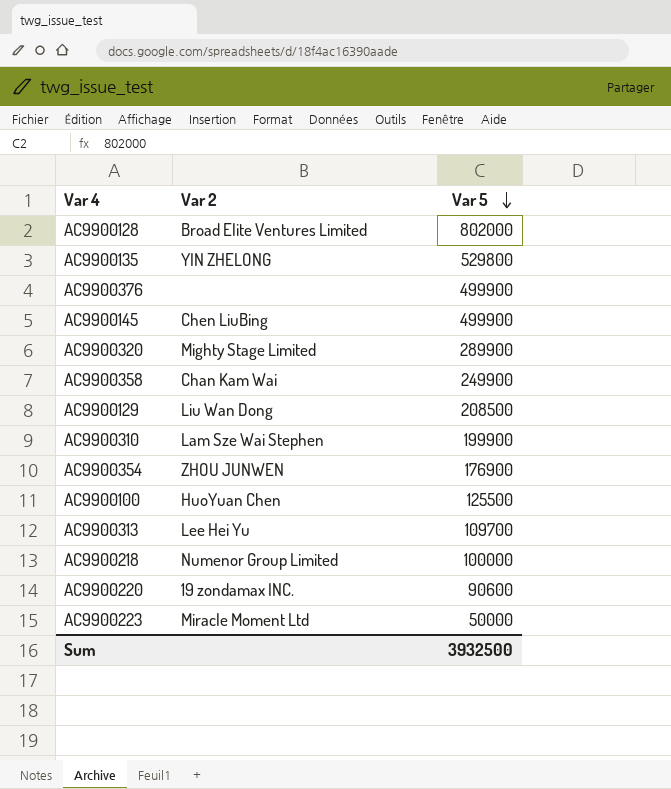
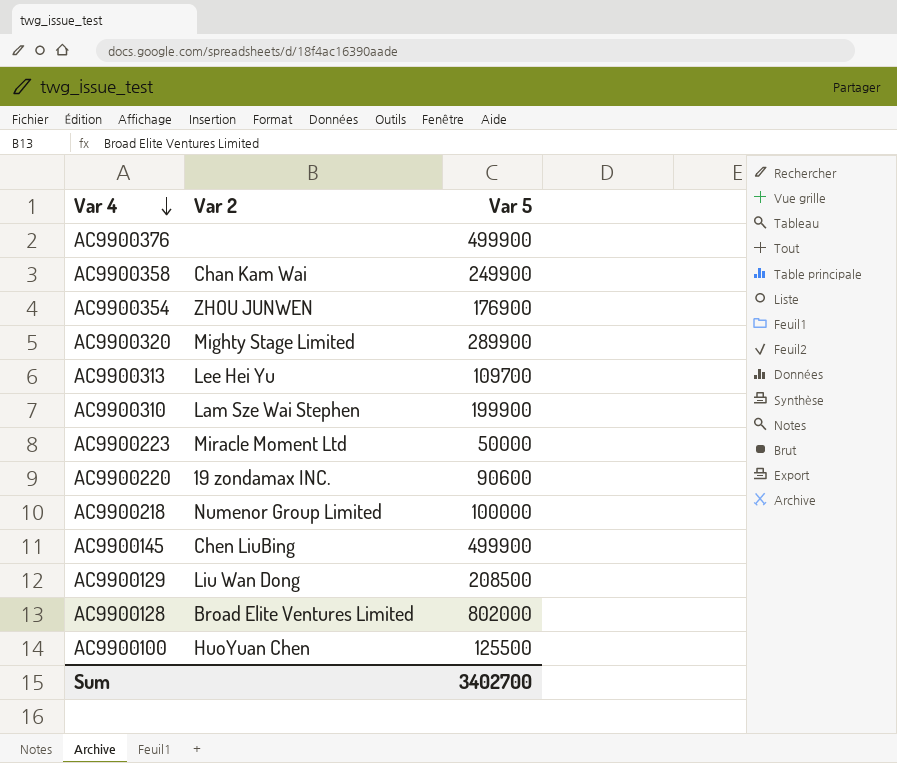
row order: Var 5 descending -> Var 4 descending
row AC9900135: YIN ZHELONG | 529800 -> none
Sum | Var 5: 3932500 -> 3402700

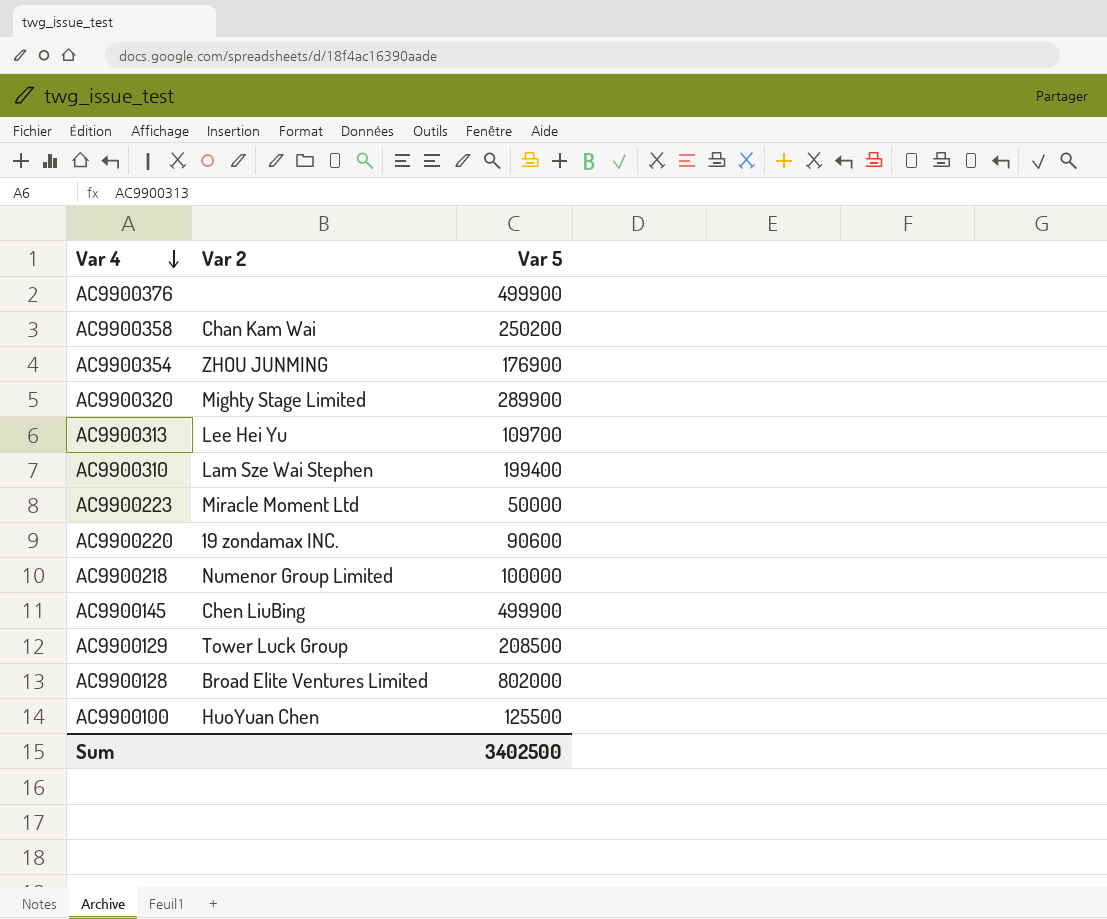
AC9900358 | Var 5: 249900 -> 250200
AC9900354 | Var 2: ZHOU JUNWEN -> ZHOU JUNMING
AC9900310 | Var 5: 199900 -> 199400
AC9900129 | Var 2: Liu Wan Dong -> Tower Luck Group
Sum | Var 5: 3402700 -> 3402500

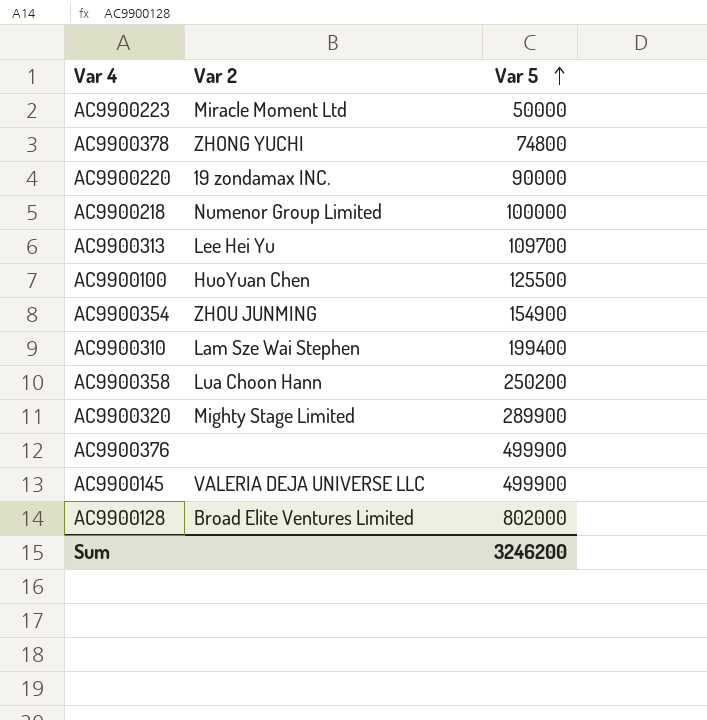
row order: Var 4 descending -> Var 5 ascending
row AC9900129: Tower Luck Group | 208500 -> none
row AC9900378: none -> ZHONG YUCHI | 74800
AC9900220 | Var 5: 90600 -> 90000
AC9900354 | Var 5: 176900 -> 154900
AC9900358 | Var 2: Chan Kam Wai -> Lua Choon Hann
AC9900145 | Var 2: Chen LiuBing -> VALERIA DEJA UNIVERSE LLC
Sum | Var 5: 3402500 -> 3246200

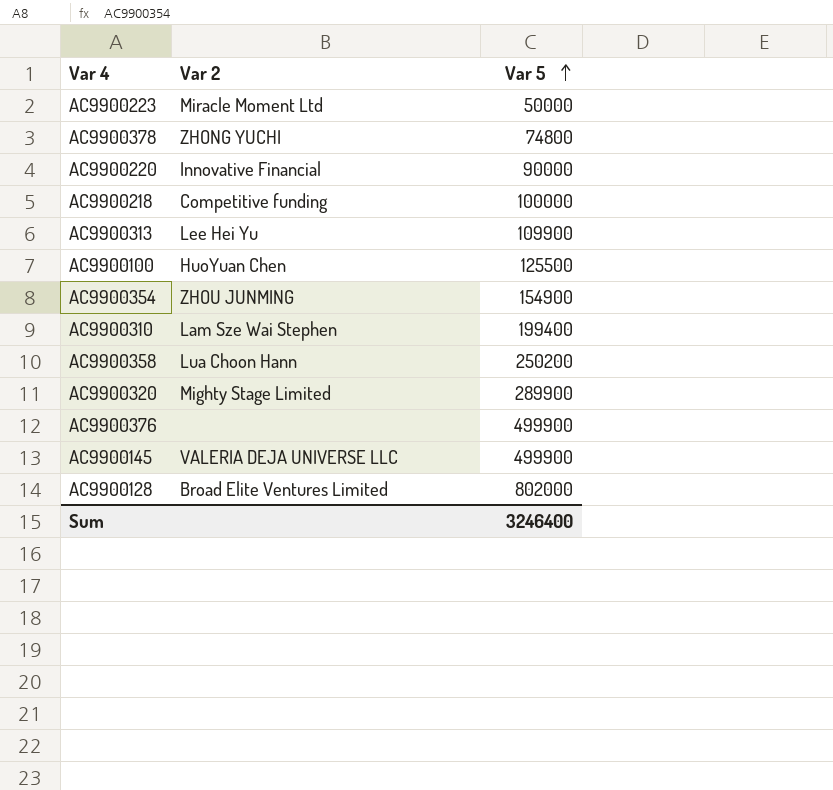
AC9900220 | Var 2: 19 zondamax INC. -> Innovative Financial
AC9900218 | Var 2: Numenor Group Limited -> Competitive funding
AC9900313 | Var 5: 109700 -> 109900
Sum | Var 5: 3246200 -> 3246400

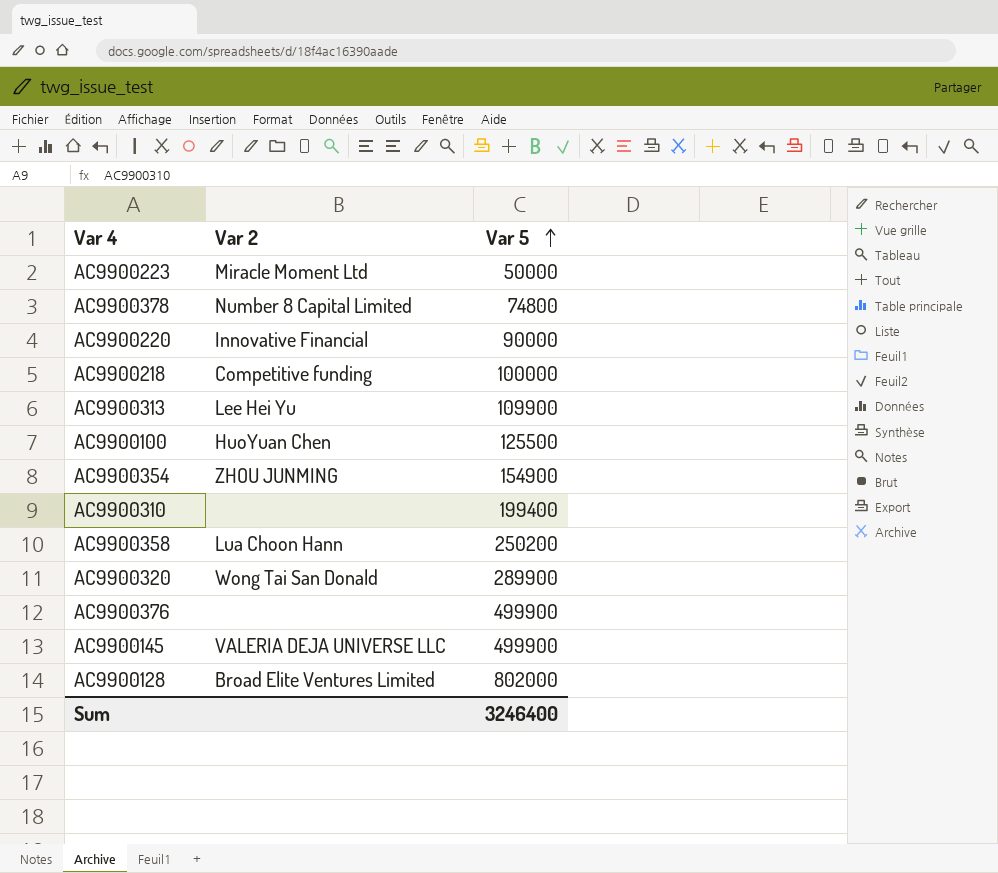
AC9900378 | Var 2: ZHONG YUCHI -> Number 8 Capital Limited
AC9900310 | Var 2: Lam Sze Wai Stephen -> none
AC9900320 | Var 2: Mighty Stage Limited -> Wong Tai San Donald

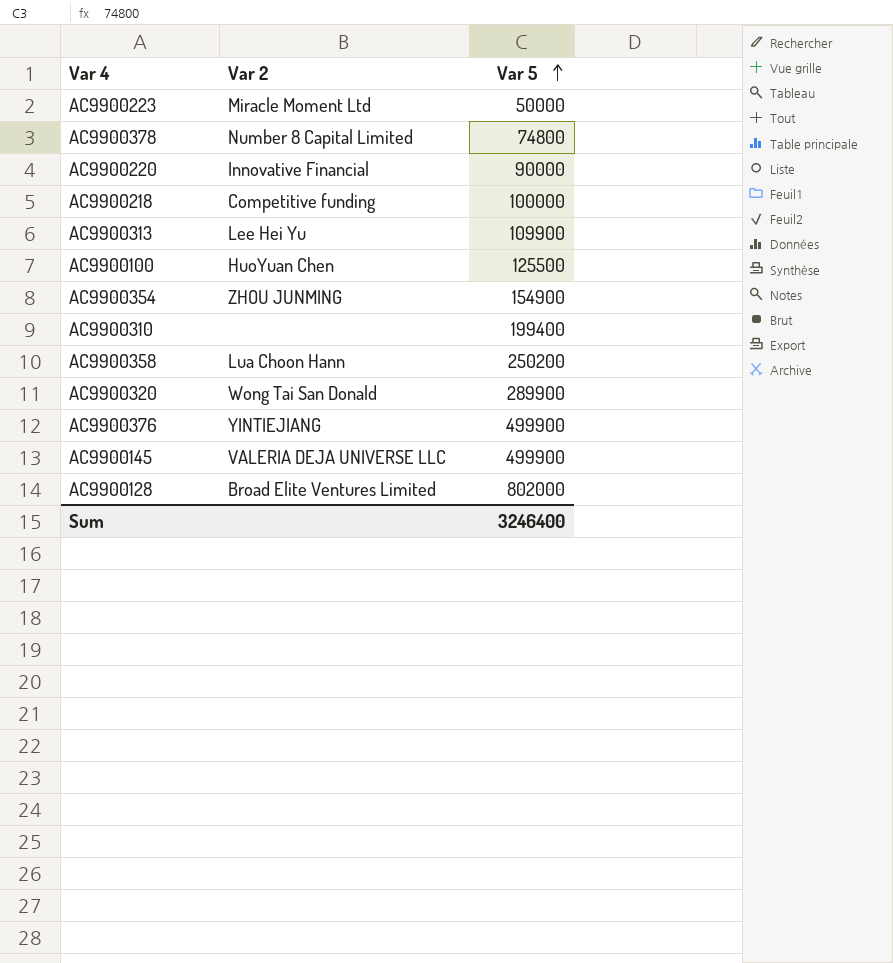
AC9900376 | Var 2: none -> YINTIEJIANG

